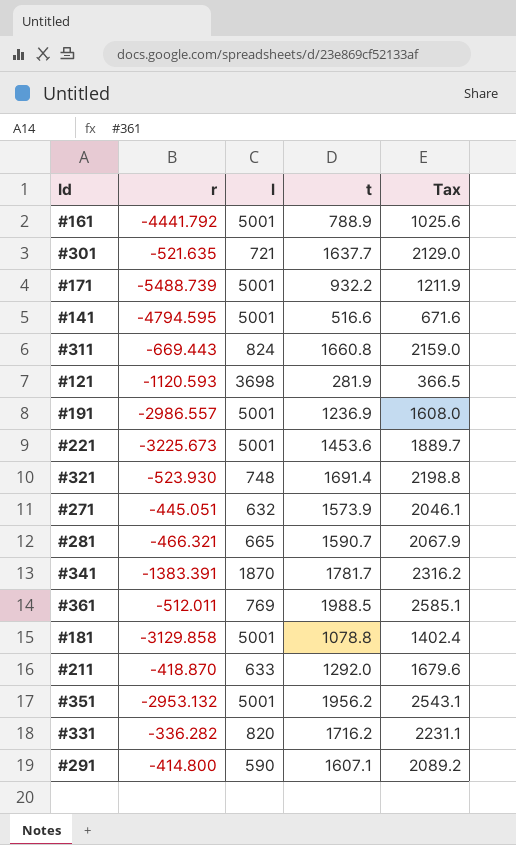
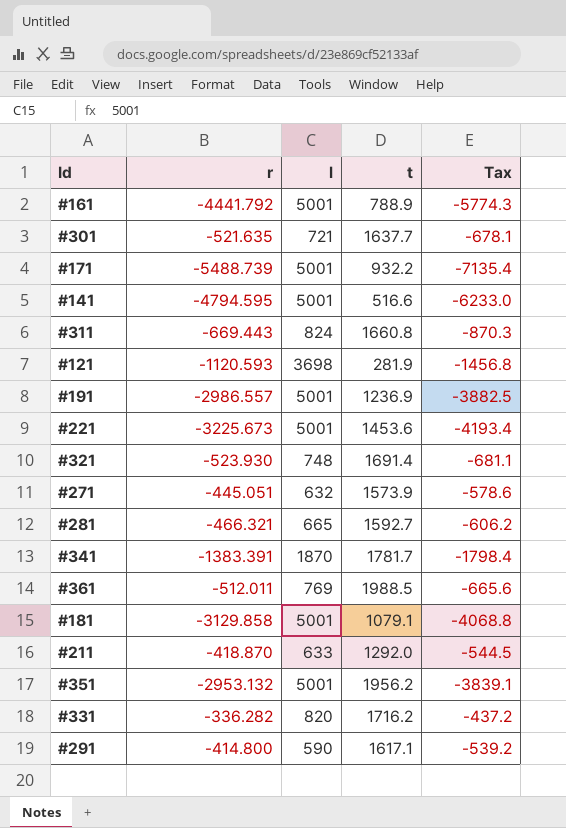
column Tax | formula: [t] * 1.3 -> [r] * 1.3
#281 | t: 1590.7 -> 1592.7
#181 | t: 1078.8 -> 1079.1
#291 | t: 1607.1 -> 1617.1

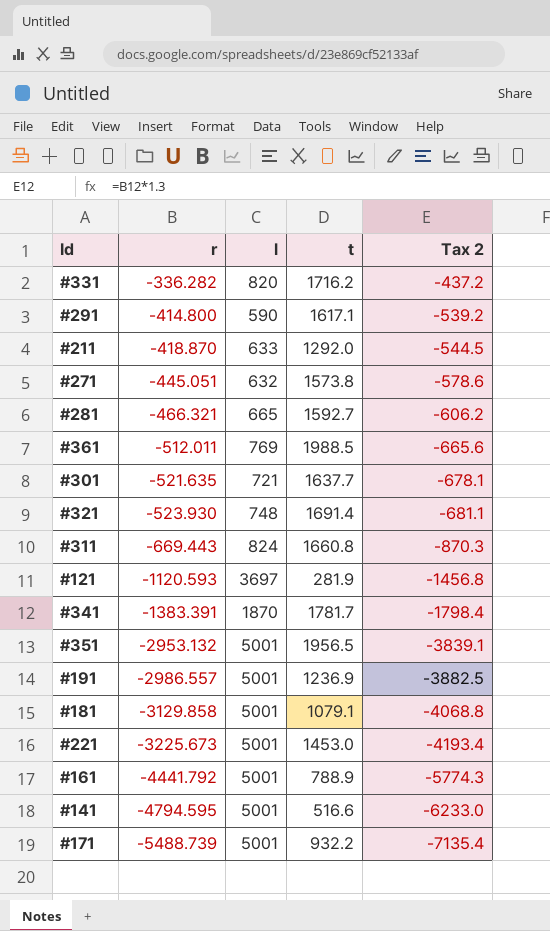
row order: none -> r descending
column name: Tax -> Tax 2
#271 | t: 1573.9 -> 1573.8
#121 | l: 3698 -> 3697
#351 | t: 1956.2 -> 1956.5
#221 | t: 1453.6 -> 1453.0

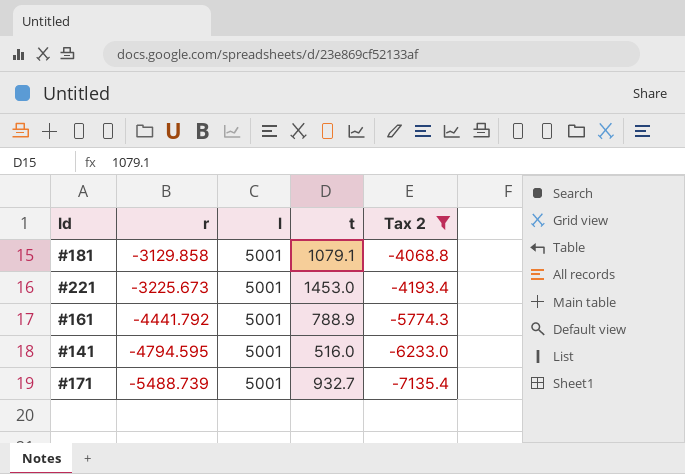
filter: none -> Tax 2 <= -4068.8
#141 | t: 516.6 -> 516.0
#171 | t: 932.2 -> 932.7

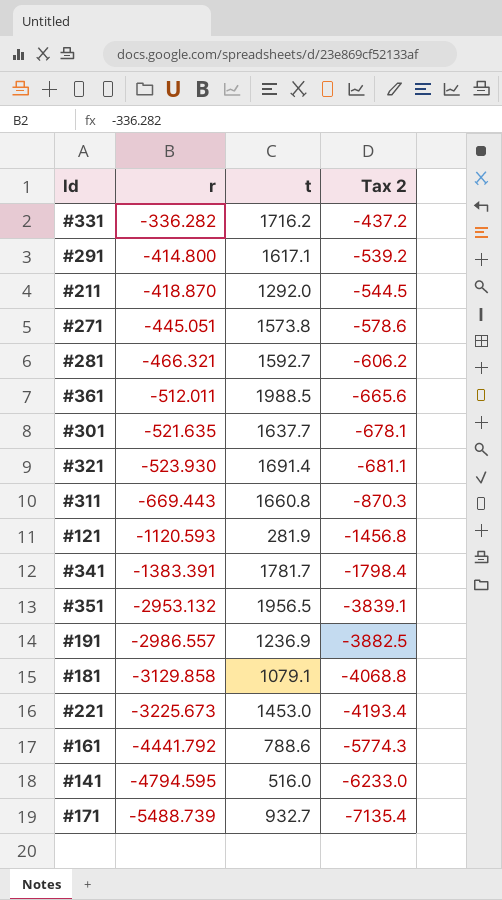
filter: Tax 2 <= -4068.8 -> none
column l | position: 3 -> none
#161 | t: 788.9 -> 788.6

